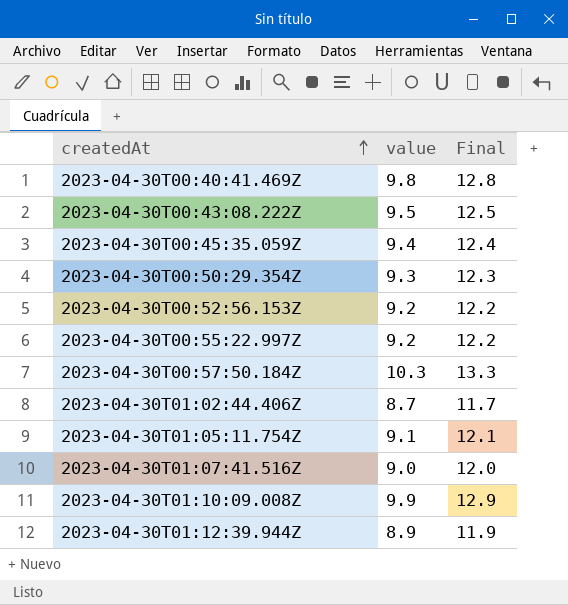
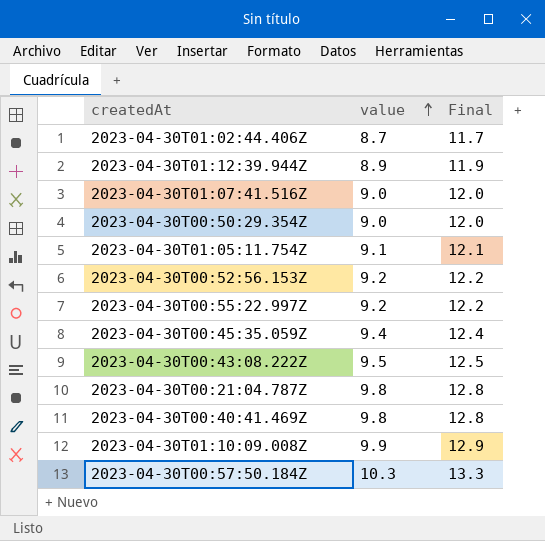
row order: createdAt ascending -> value ascending
2023-04-30T00:50:29.354Z | value: 9.3 -> 9.0
2023-04-30T00:50:29.354Z | Final: 12.3 -> 12.0
row 2023-04-30T00:21:04.787Z: none -> 9.8 | 12.8

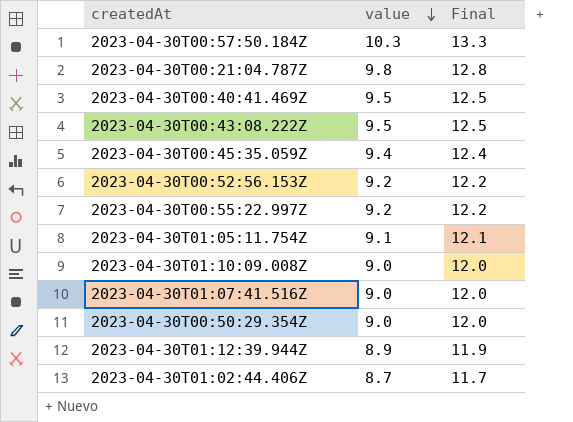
row order: value ascending -> value descending
2023-04-30T00:40:41.469Z | value: 9.8 -> 9.5
2023-04-30T00:40:41.469Z | Final: 12.8 -> 12.5
2023-04-30T01:10:09.008Z | value: 9.9 -> 9.0
2023-04-30T01:10:09.008Z | Final: 12.9 -> 12.0

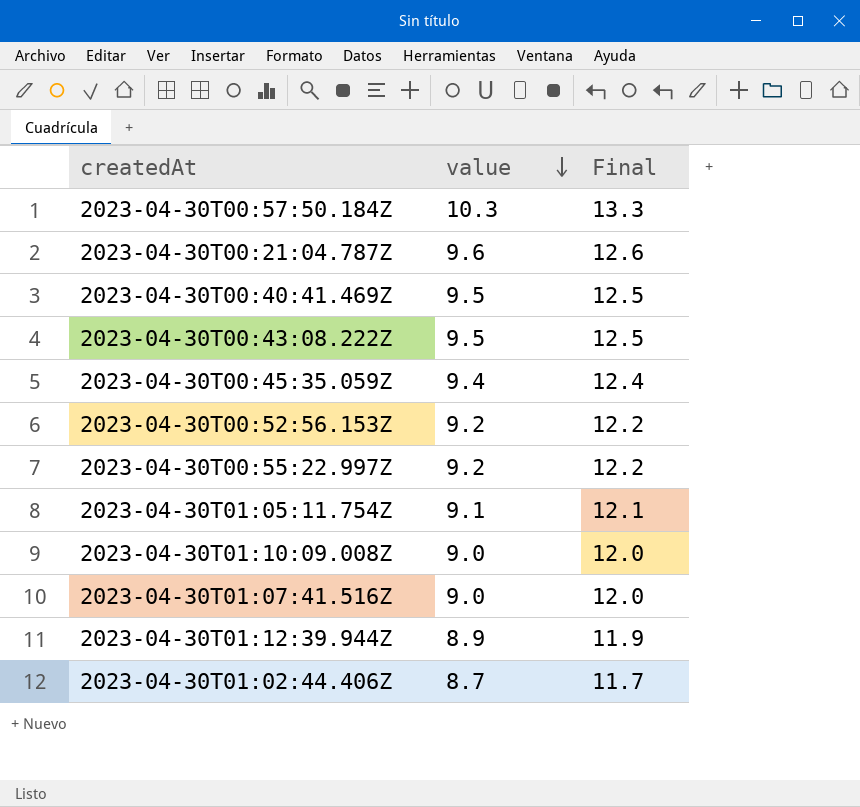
row 2023-04-30T00:50:29.354Z: 9.0 | 12.0 -> none
2023-04-30T00:21:04.787Z | value: 9.8 -> 9.6
2023-04-30T00:21:04.787Z | Final: 12.8 -> 12.6

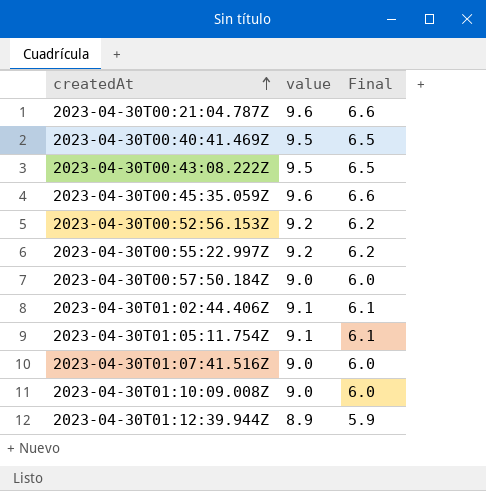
row order: value descending -> createdAt ascending
column Final | formula: [value] + 3 -> [value] - 3
2023-04-30T00:45:35.059Z | value: 9.4 -> 9.6
2023-04-30T00:57:50.184Z | value: 10.3 -> 9.0
2023-04-30T01:02:44.406Z | value: 8.7 -> 9.1

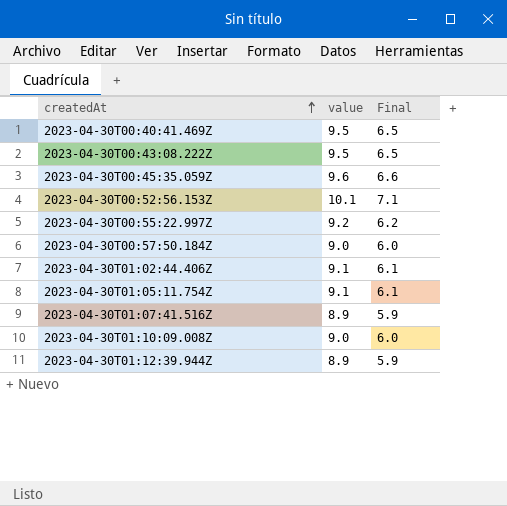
row 2023-04-30T00:21:04.787Z: 9.6 | 6.6 -> none
2023-04-30T00:52:56.153Z | value: 9.2 -> 10.1
2023-04-30T00:52:56.153Z | Final: 6.2 -> 7.1
2023-04-30T01:07:41.516Z | value: 9.0 -> 8.9
2023-04-30T01:07:41.516Z | Final: 6.0 -> 5.9

